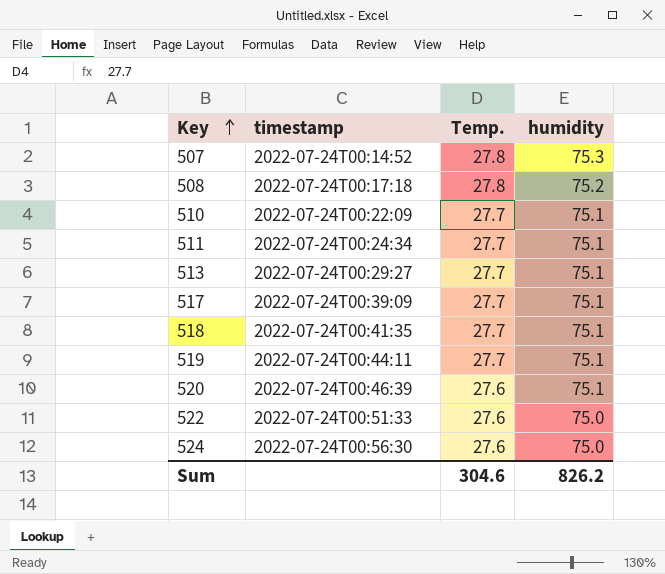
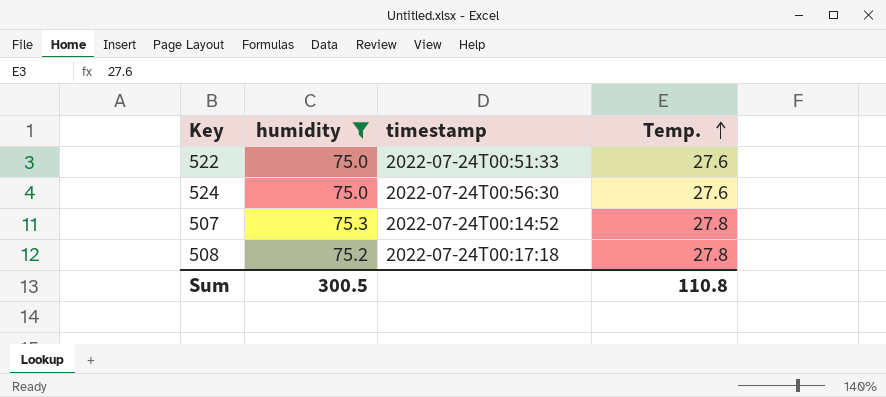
filter: none -> humidity != 75.1
row order: Key ascending -> Temp. ascending
column humidity | position: 4 -> 2
Sum | humidity: 826.2 -> 300.5
Sum | Temp.: 304.6 -> 110.8

